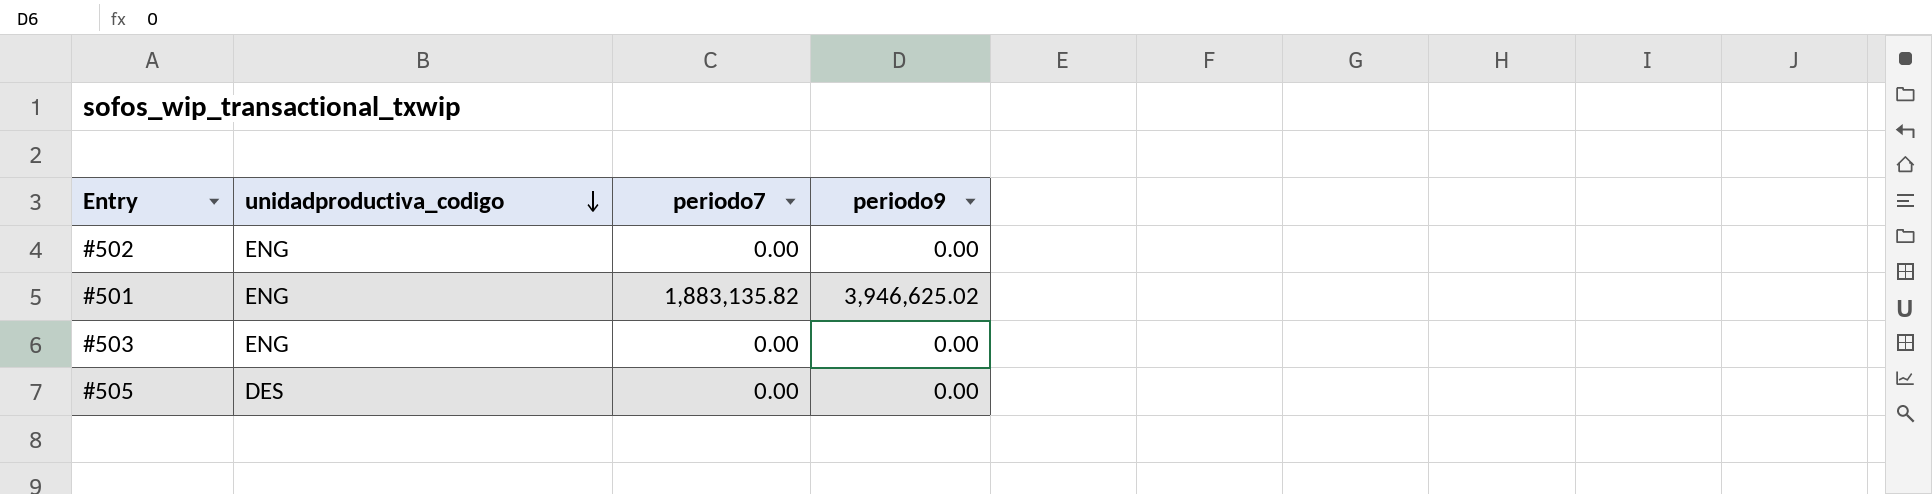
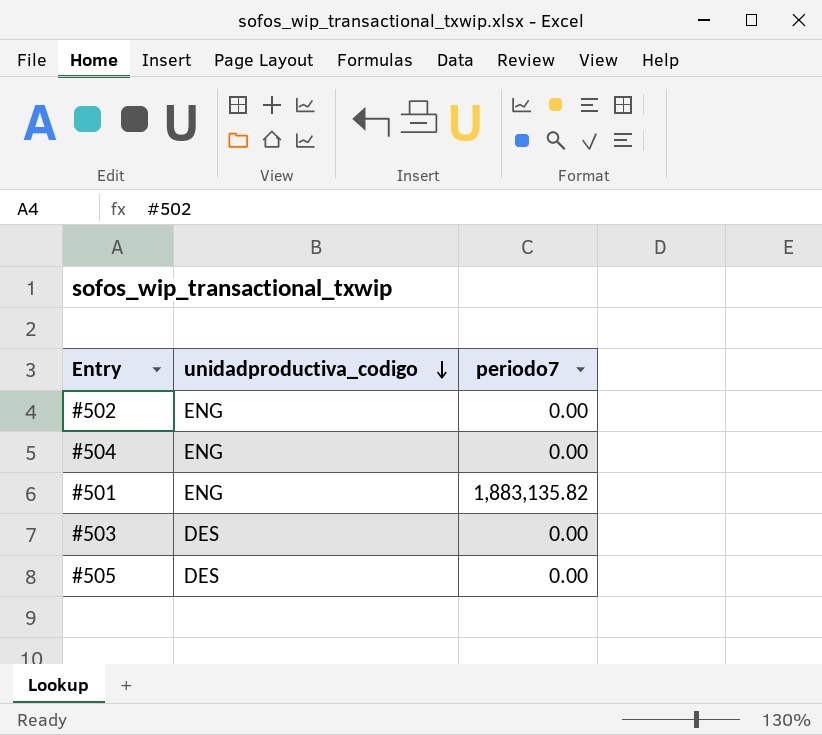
column periodo9 | position: 4 -> none
row #504: none -> ENG | 0.00
#503 | unidadproductiva_codigo: ENG -> DES

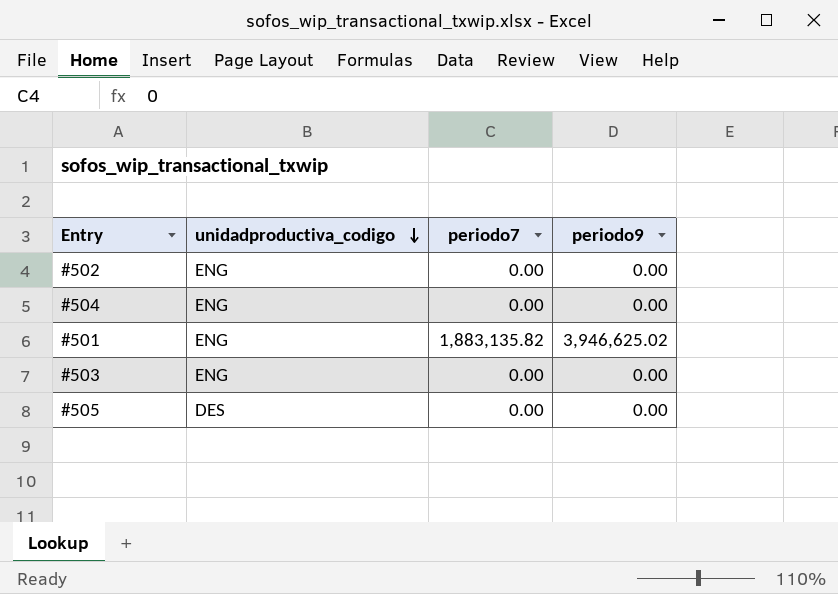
column periodo9 | position: none -> 4
#503 | unidadproductiva_codigo: DES -> ENG

